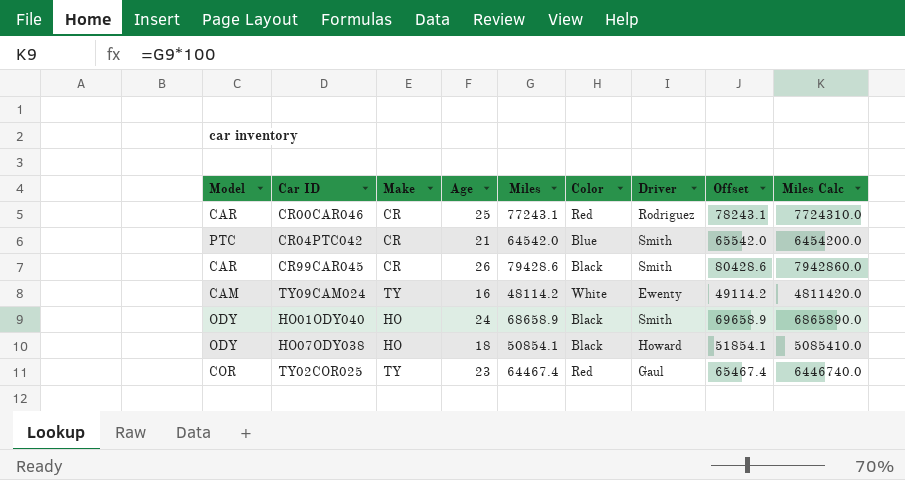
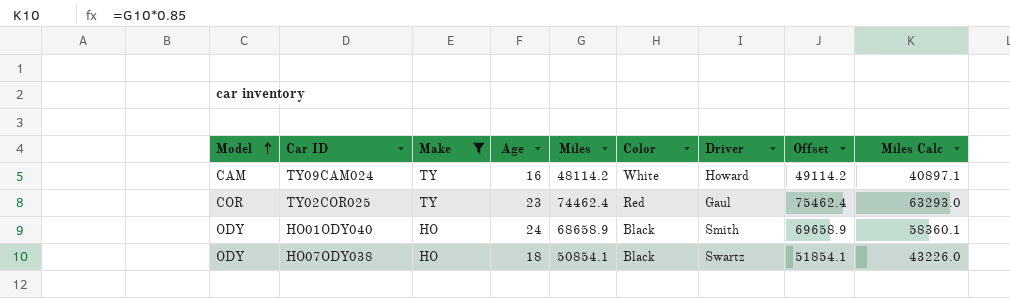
filter: none -> Make != CR
row order: none -> Model ascending
column Miles Calc | formula: [Miles] * 100 -> [Miles] * 0.85
TY09CAM024 | Driver: Ewenty -> Howard
TY02COR025 | Miles: 64467.4 -> 74462.4
TY02COR025 | Offset: 65467.4 -> 75462.4
HO07ODY038 | Driver: Howard -> Swartz

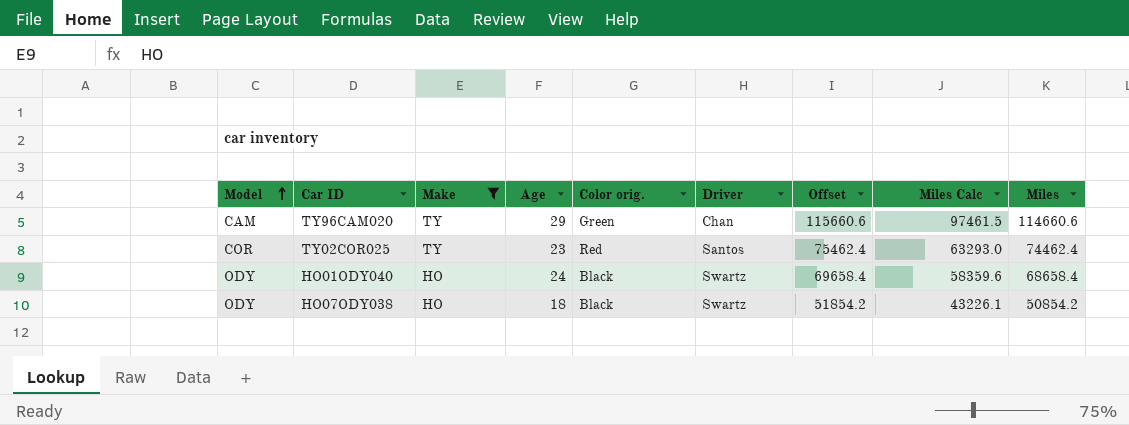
column name: Color -> Color orig.
column Miles | position: 5 -> 9
row TY09CAM024: CAM | TY | 16 | 48114.2 | White | Howard | 49114.2 | 40897.1 -> none
row TY96CAM020: none -> CAM | TY | 29 | Green | Chan | 115660.6 | 97461.5 | 114660.6
TY02COR025 | Driver: Gaul -> Santos
HO01ODY040 | Driver: Smith -> Swartz
HO01ODY040 | Offset: 69658.9 -> 69658.4
HO01ODY040 | Miles Calc: 58360.1 -> 58359.6
HO01ODY040 | Miles: 68658.9 -> 68658.4
HO07ODY038 | Offset: 51854.1 -> 51854.2
HO07ODY038 | Miles Calc: 43226.0 -> 43226.1
HO07ODY038 | Miles: 50854.1 -> 50854.2

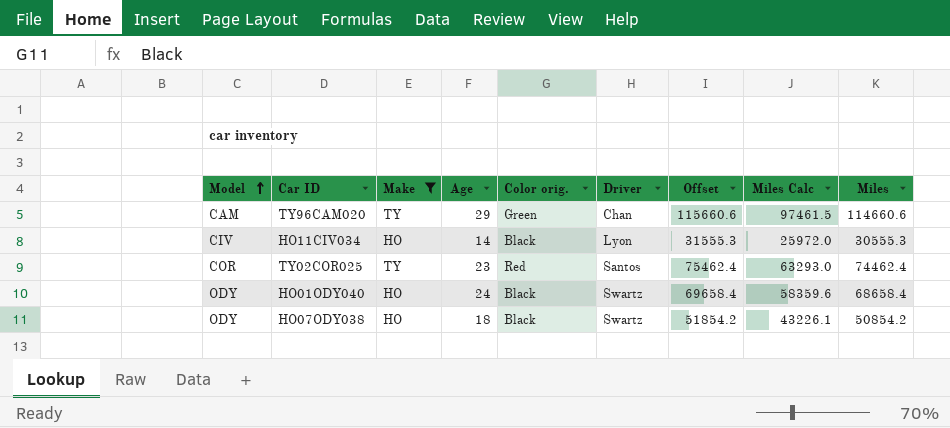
row HO11CIV034: none -> CIV | HO | 14 | Black | Lyon | 31555.3 | 25972.0 | 30555.3

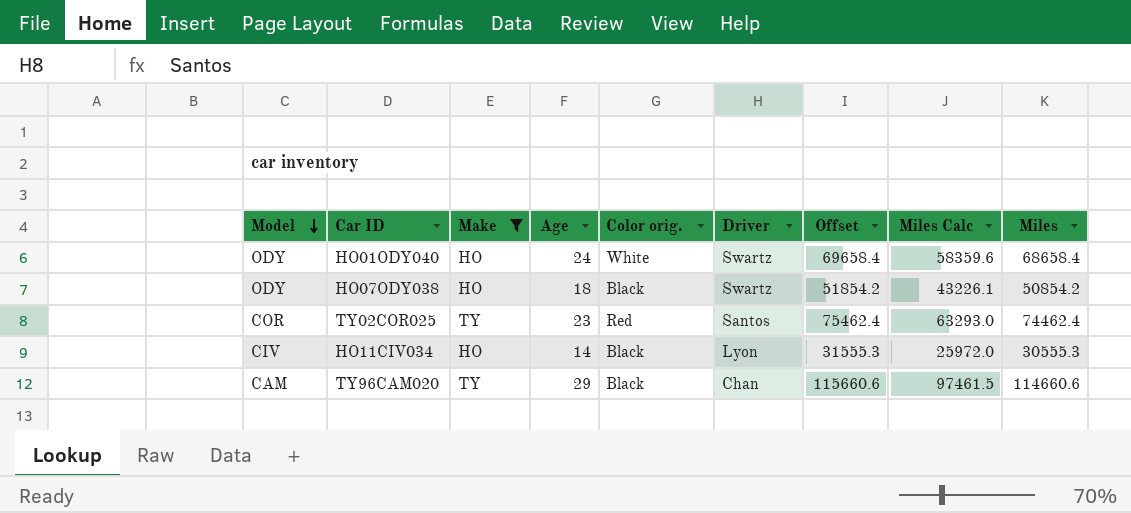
row order: Model ascending -> Model descending
HO01ODY040 | Color orig.: Black -> White
TY96CAM020 | Color orig.: Green -> Black

